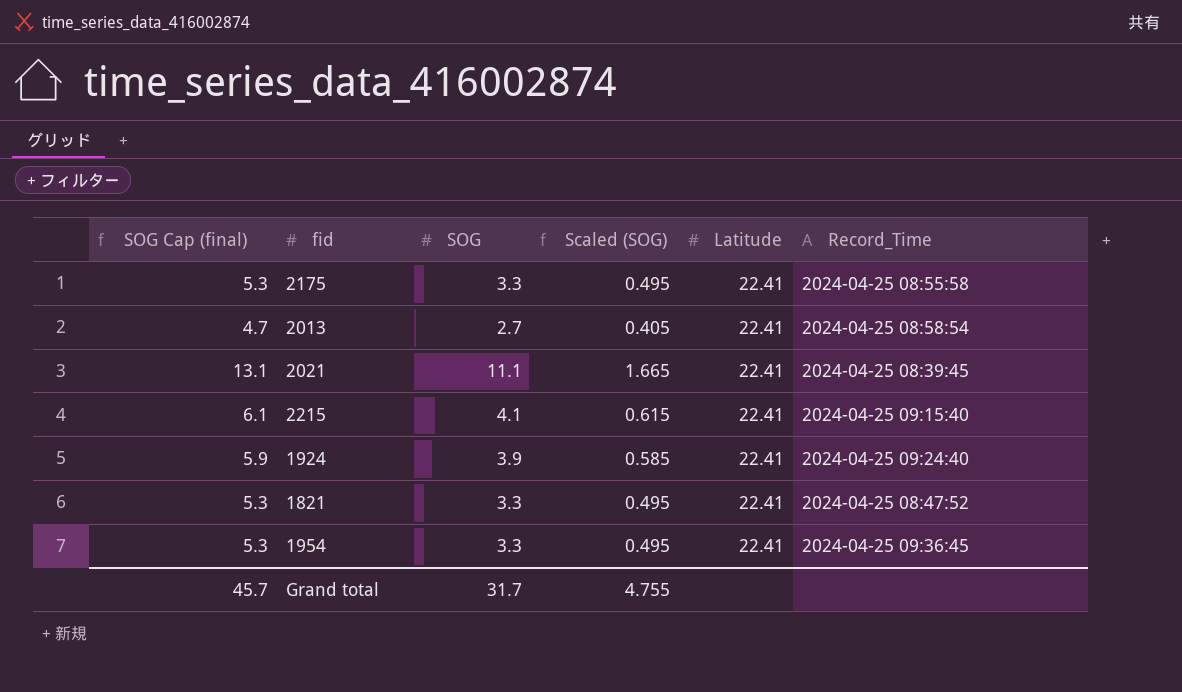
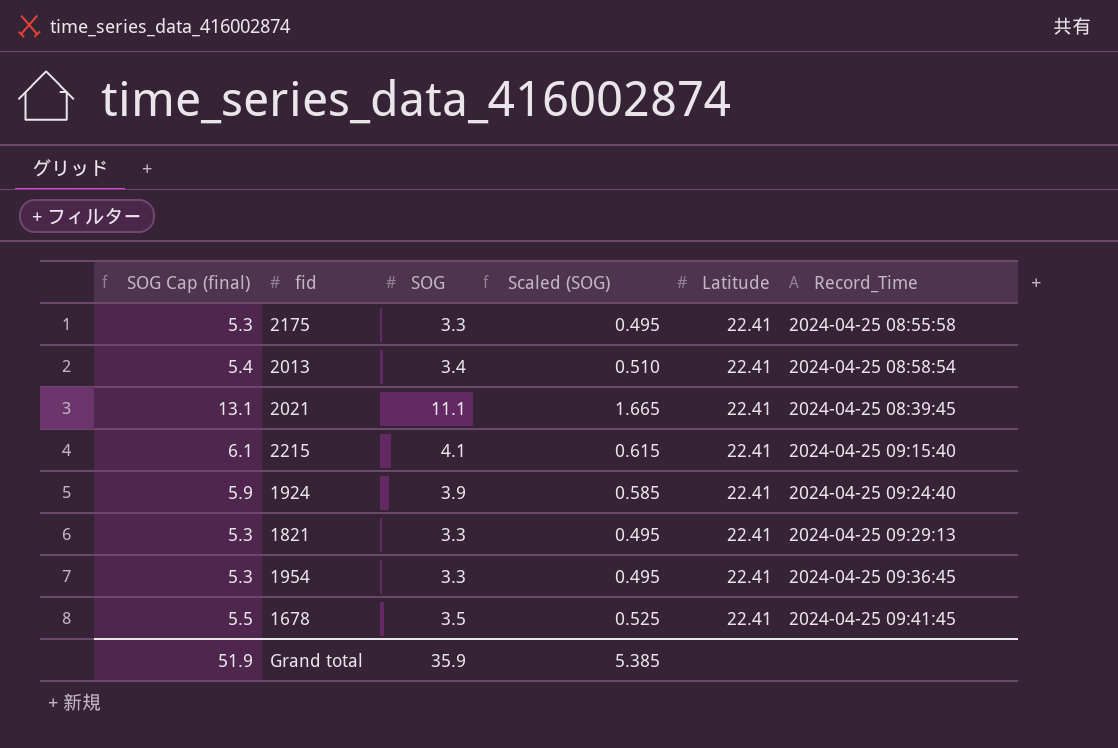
2013 | SOG Cap (final): 4.7 -> 5.4
2013 | SOG: 2.7 -> 3.4
2013 | Scaled (SOG): 0.405 -> 0.510
1821 | Record_Time: 2024-04-25 08:47:52 -> 2024-04-25 09:29:13
row 1678: none -> 5.5 | 3.5 | 0.525 | 22.41 | 2024-04-25 09:41:45
Grand total | SOG Cap (final): 45.7 -> 51.9
Grand total | SOG: 31.7 -> 35.9
Grand total | Scaled (SOG): 4.755 -> 5.385

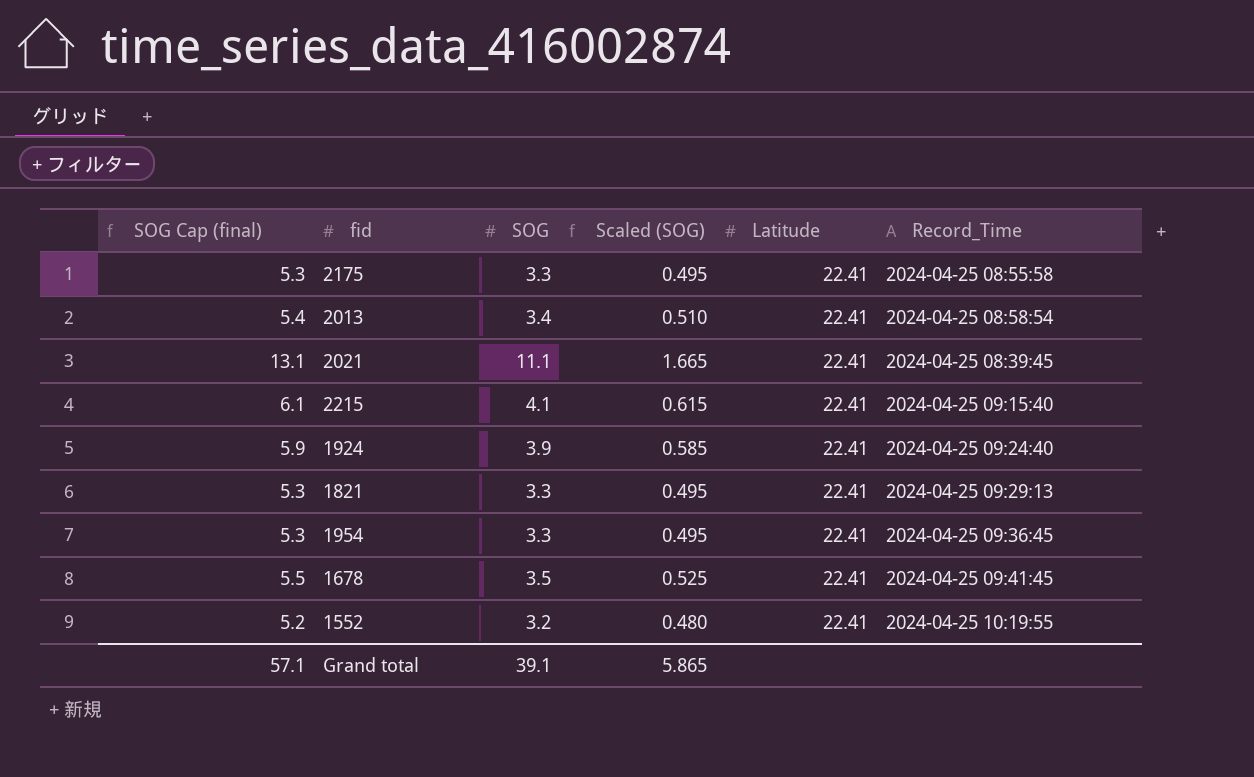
row 1552: none -> 5.2 | 3.2 | 0.480 | 22.41 | 2024-04-25 10:19:55
Grand total | SOG Cap (final): 51.9 -> 57.1
Grand total | SOG: 35.9 -> 39.1
Grand total | Scaled (SOG): 5.385 -> 5.865

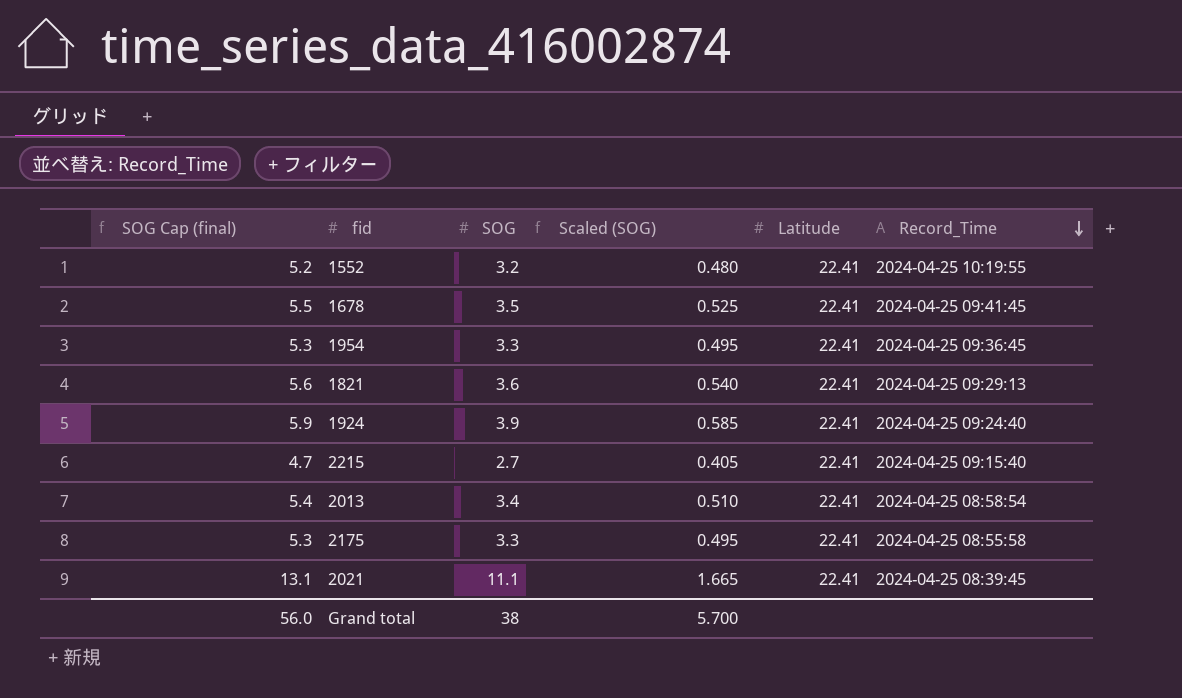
row order: none -> Record_Time descending
1821 | SOG Cap (final): 5.3 -> 5.6
1821 | SOG: 3.3 -> 3.6
1821 | Scaled (SOG): 0.495 -> 0.540
2215 | SOG Cap (final): 6.1 -> 4.7
2215 | SOG: 4.1 -> 2.7
2215 | Scaled (SOG): 0.615 -> 0.405
Grand total | SOG Cap (final): 57.1 -> 56.0
Grand total | SOG: 39.1 -> 38
Grand total | Scaled (SOG): 5.865 -> 5.700

